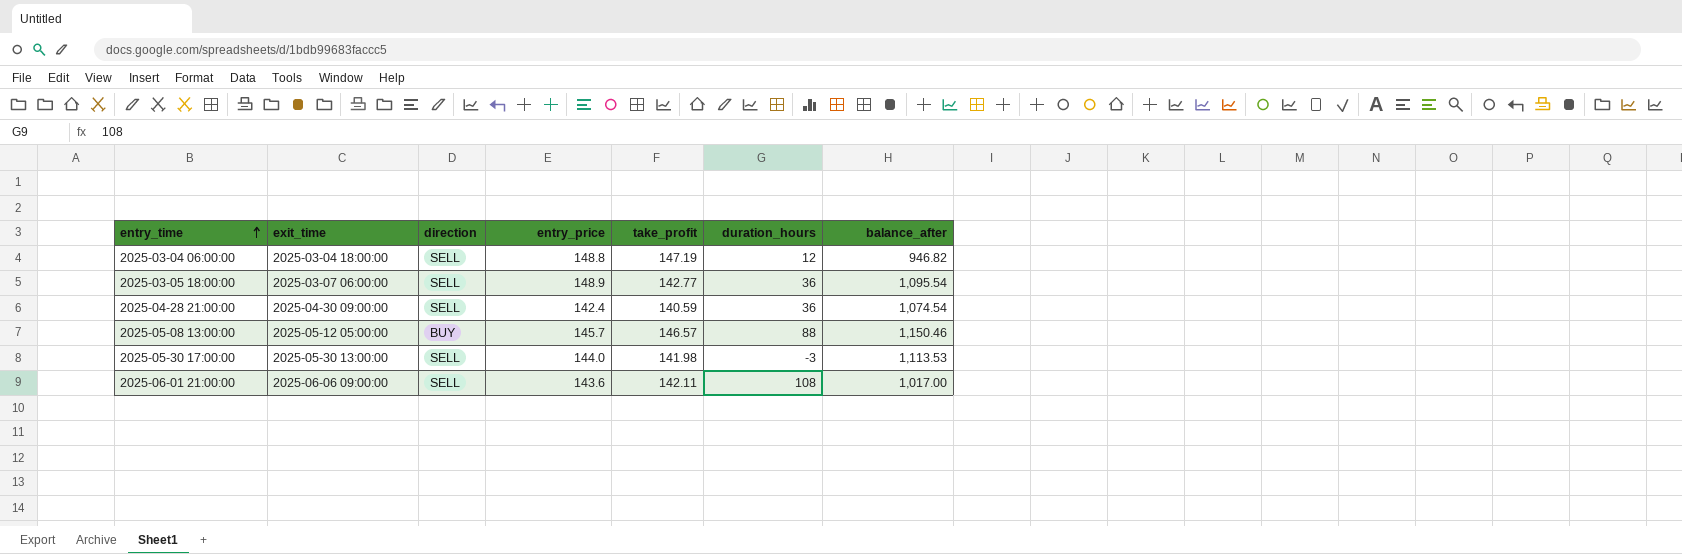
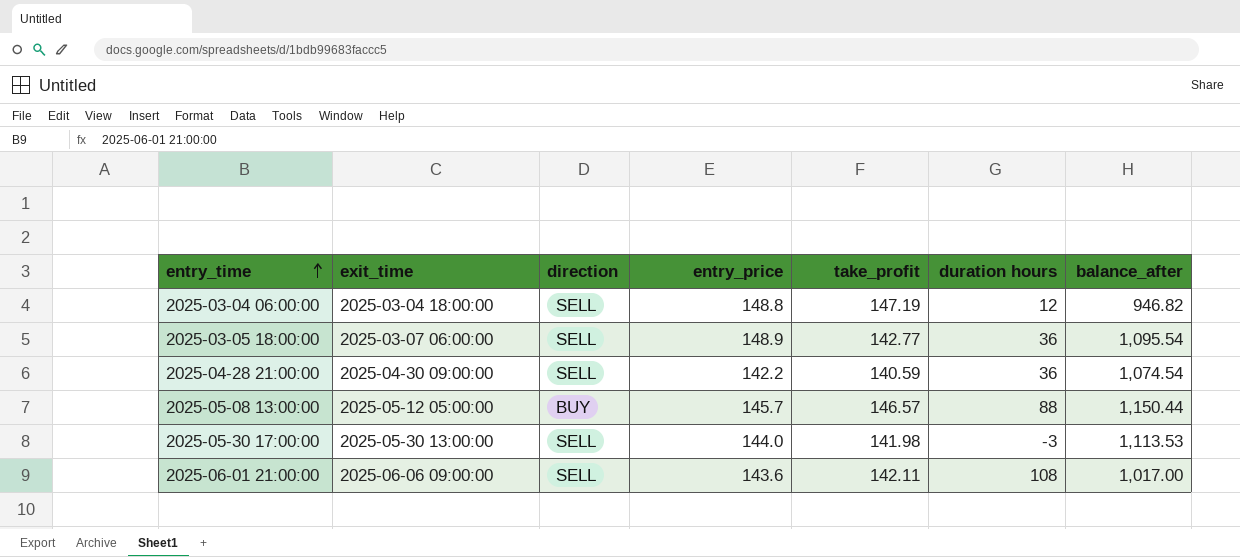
column name: duration_hours -> duration hours
2025-04-28 21:00:00 | entry_price: 142.4 -> 142.2
2025-05-08 13:00:00 | balance_after: 1,150.46 -> 1,150.44

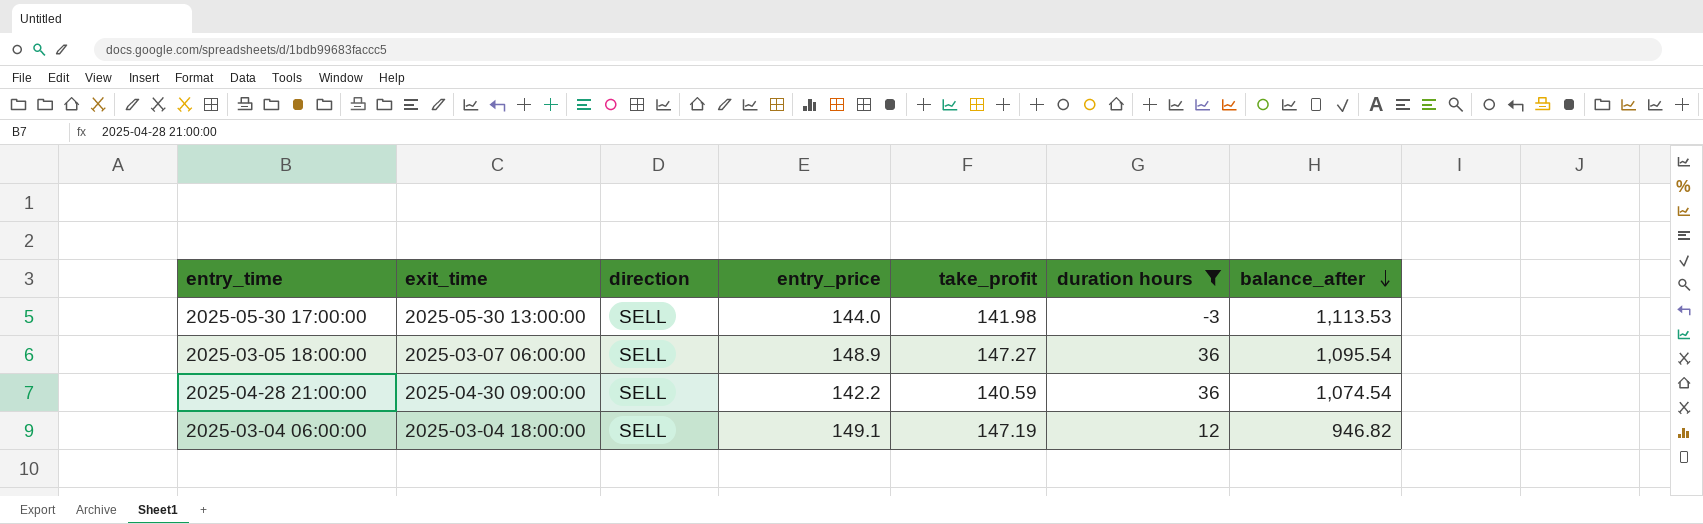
filter: none -> duration hours <= 36
row order: entry_time ascending -> balance_after descending
2025-03-05 18:00:00 | take_profit: 142.77 -> 147.27
2025-03-04 06:00:00 | entry_price: 148.8 -> 149.1

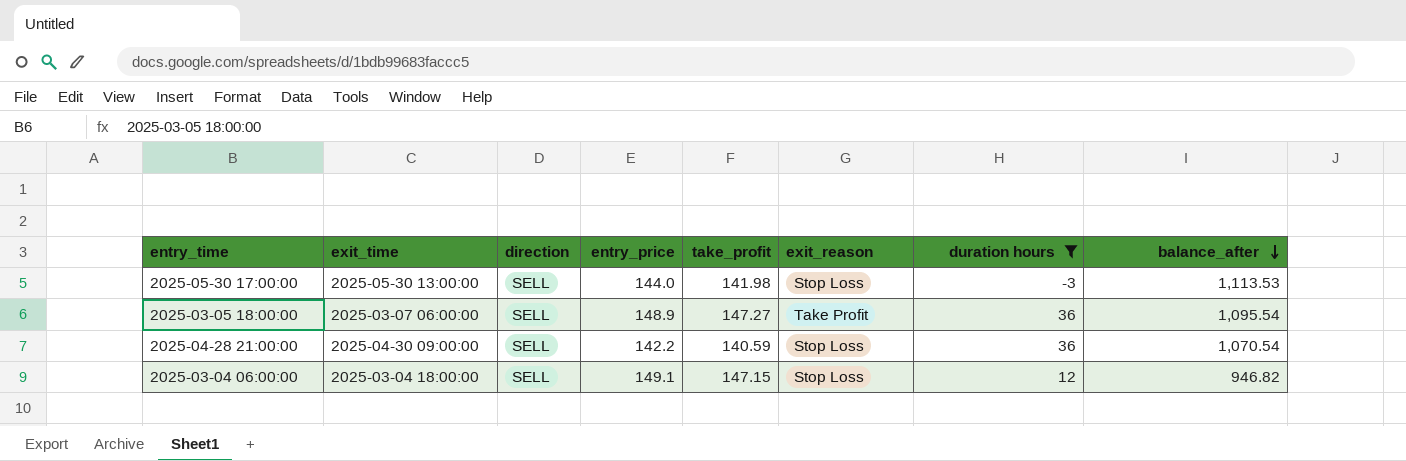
column exit_reason | position: none -> 6
2025-04-28 21:00:00 | balance_after: 1,074.54 -> 1,070.54
2025-03-04 06:00:00 | take_profit: 147.19 -> 147.15

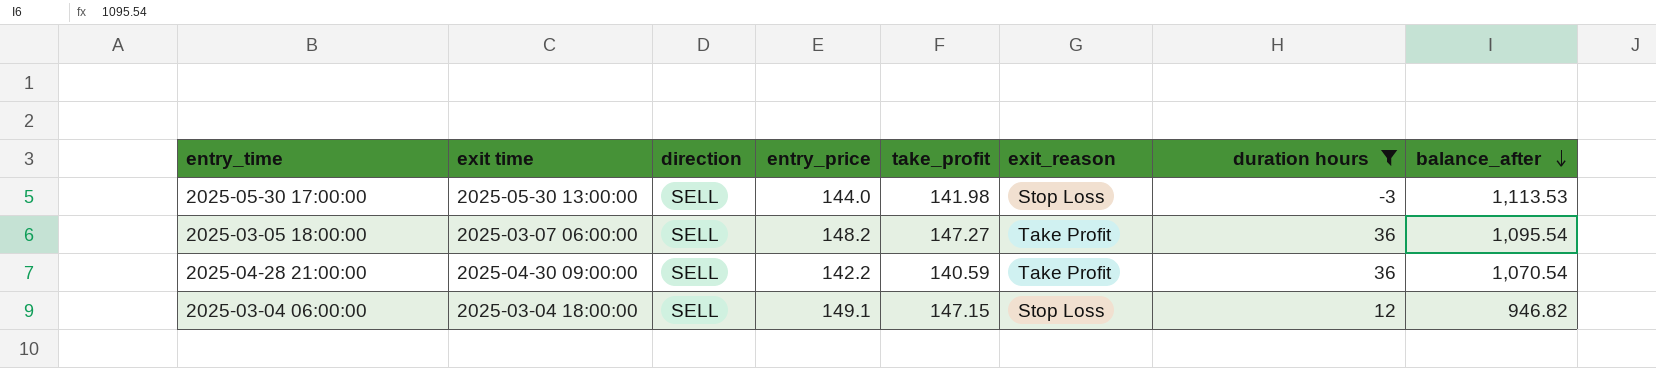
column name: exit_time -> exit time
2025-03-05 18:00:00 | entry_price: 148.9 -> 148.2
2025-04-28 21:00:00 | exit_reason: Stop Loss -> Take Profit

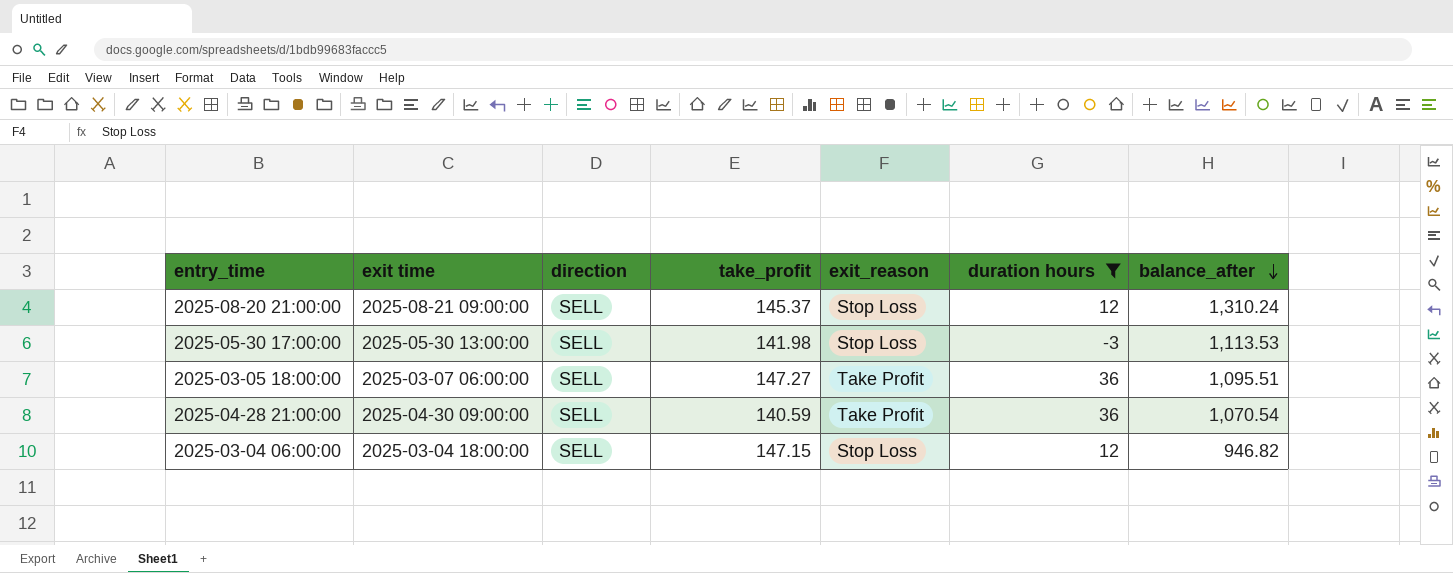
column entry_price | position: 4 -> none
row 2025-08-20 21:00:00: none -> 2025-08-21 09:00:00 | SELL | 145.37 | Stop Loss | 12 | 1,310.24
2025-03-05 18:00:00 | balance_after: 1,095.54 -> 1,095.51

